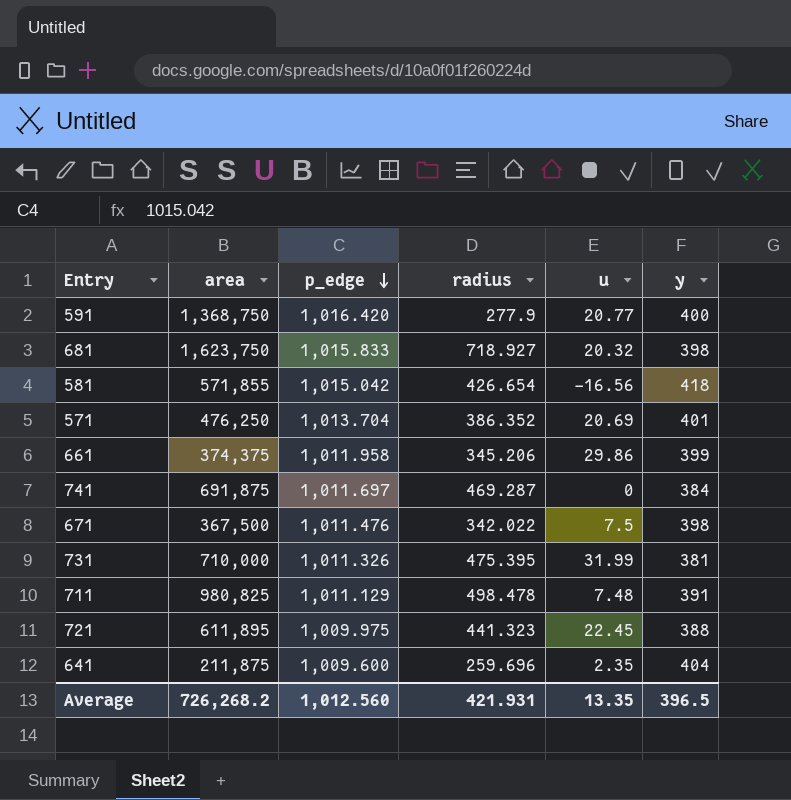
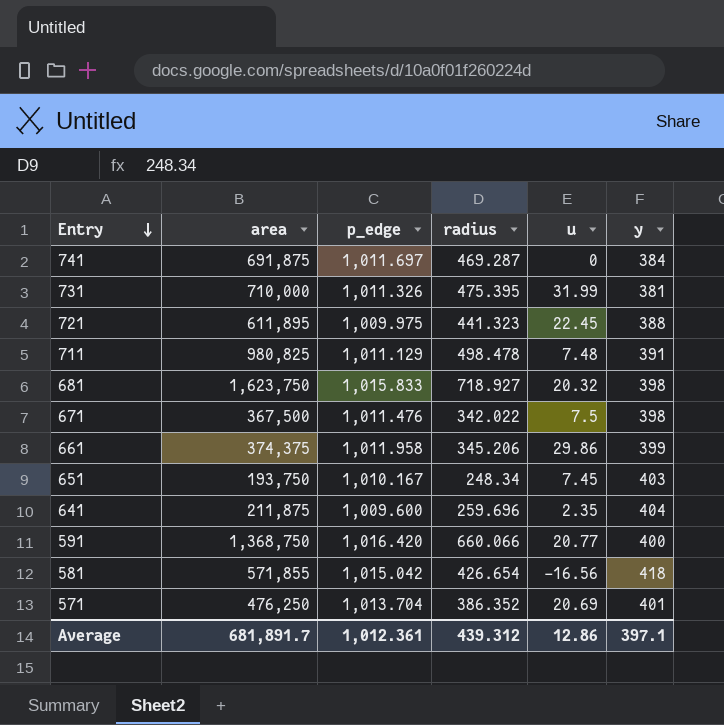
row order: p_edge descending -> Entry descending
row 651: none -> 193,750 | 1,010.167 | 248.34 | 7.45 | 403
591 | radius: 277.9 -> 660.066
Average | area: 726,268.2 -> 681,891.7
Average | p_edge: 1,012.560 -> 1,012.361
Average | radius: 421.931 -> 439.312
Average | u: 13.35 -> 12.86
Average | y: 396.5 -> 397.1

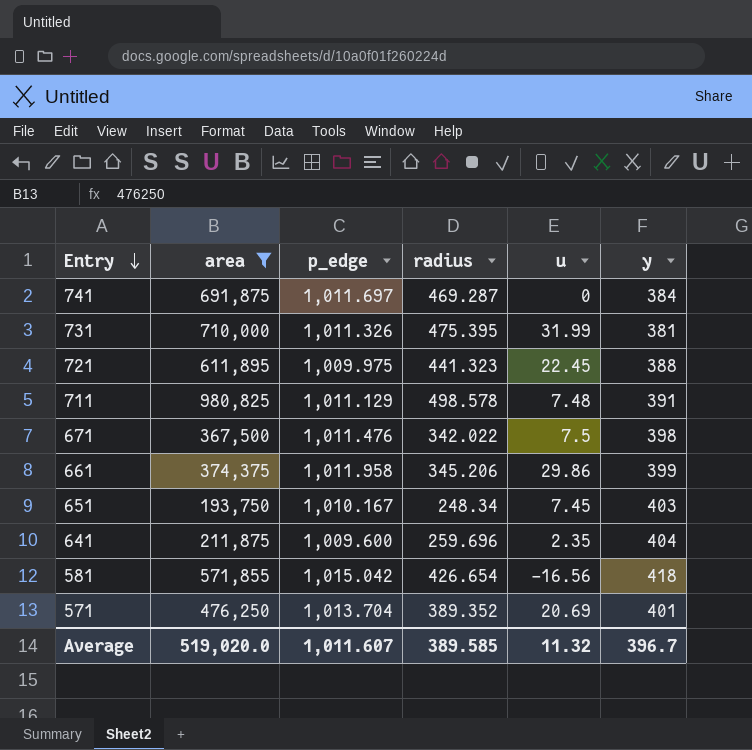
filter: none -> area <= 980,825
711 | radius: 498.478 -> 498.578
571 | radius: 386.352 -> 389.352
Average | area: 681,891.7 -> 519,020.0
Average | p_edge: 1,012.361 -> 1,011.607
Average | radius: 439.312 -> 389.585
Average | u: 12.86 -> 11.32
Average | y: 397.1 -> 396.7

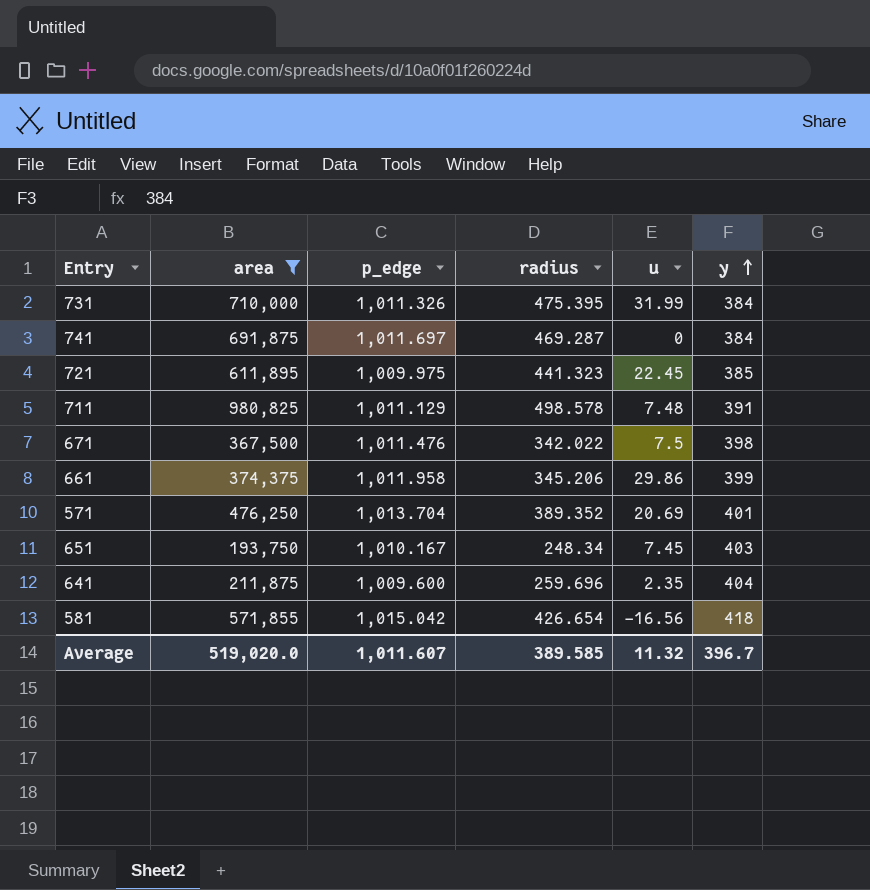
row order: Entry descending -> y ascending
731 | y: 381 -> 384
721 | y: 388 -> 385

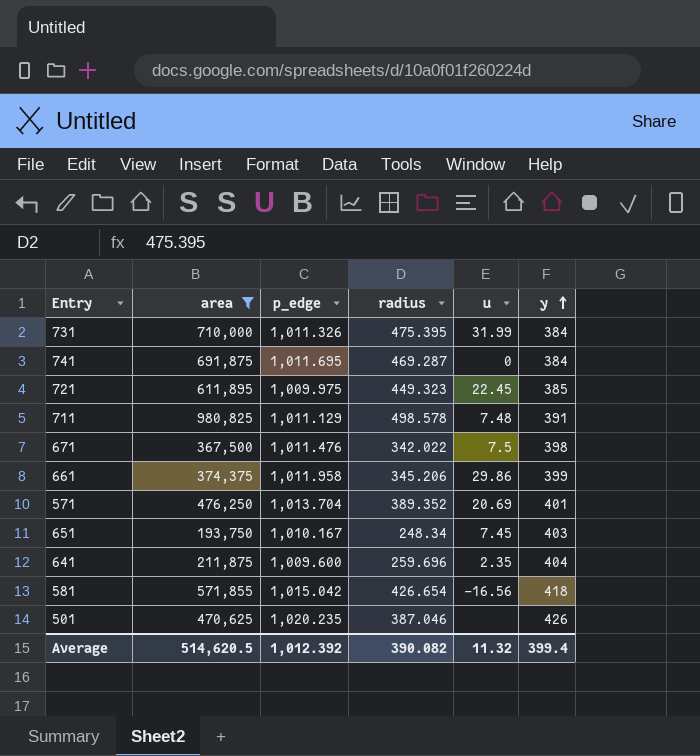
741 | p_edge: 1,011.697 -> 1,011.695
721 | radius: 441.323 -> 449.323
row 501: none -> 470,625 | 1,020.235 | 387.046 | none | 426
Average | area: 519,020.0 -> 514,620.5
Average | p_edge: 1,011.607 -> 1,012.392
Average | radius: 389.585 -> 390.082
Average | y: 396.7 -> 399.4

